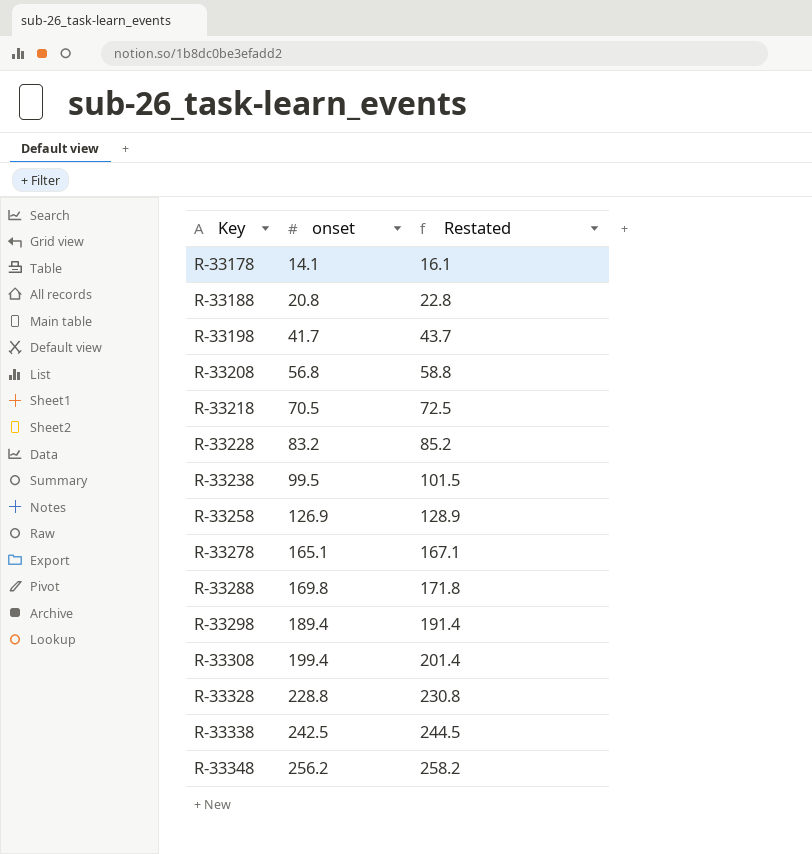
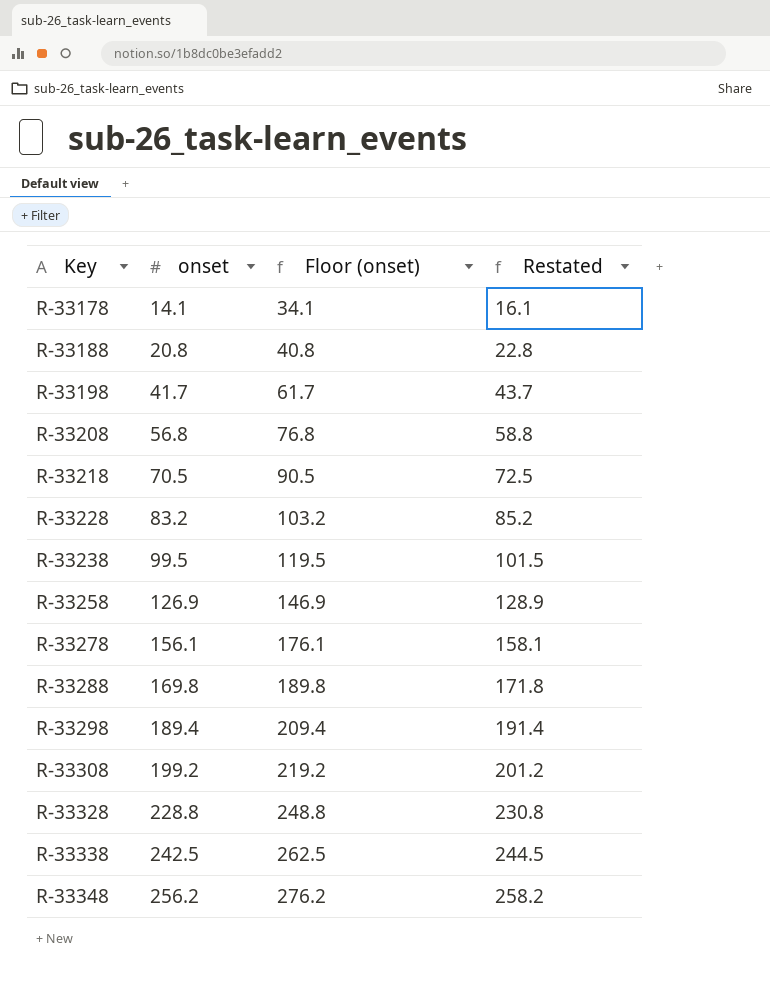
column Floor (onset) | formula: none -> [onset] + 20
R-33278 | onset: 165.1 -> 156.1
R-33278 | Restated: 167.1 -> 158.1
R-33308 | onset: 199.4 -> 199.2
R-33308 | Restated: 201.4 -> 201.2

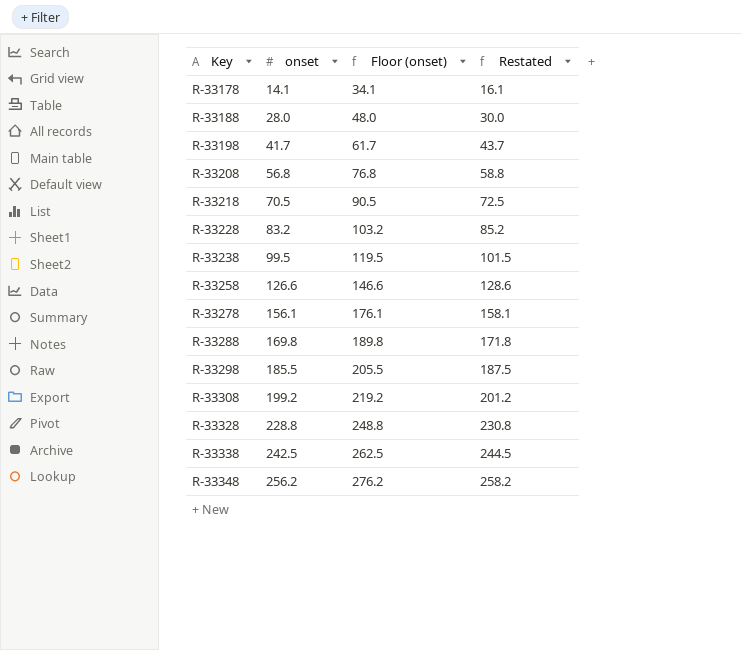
R-33188 | onset: 20.8 -> 28.0
R-33188 | Floor (onset): 40.8 -> 48.0
R-33188 | Restated: 22.8 -> 30.0
R-33258 | onset: 126.9 -> 126.6
R-33258 | Floor (onset): 146.9 -> 146.6
R-33258 | Restated: 128.9 -> 128.6
R-33298 | onset: 189.4 -> 185.5
R-33298 | Floor (onset): 209.4 -> 205.5
R-33298 | Restated: 191.4 -> 187.5

